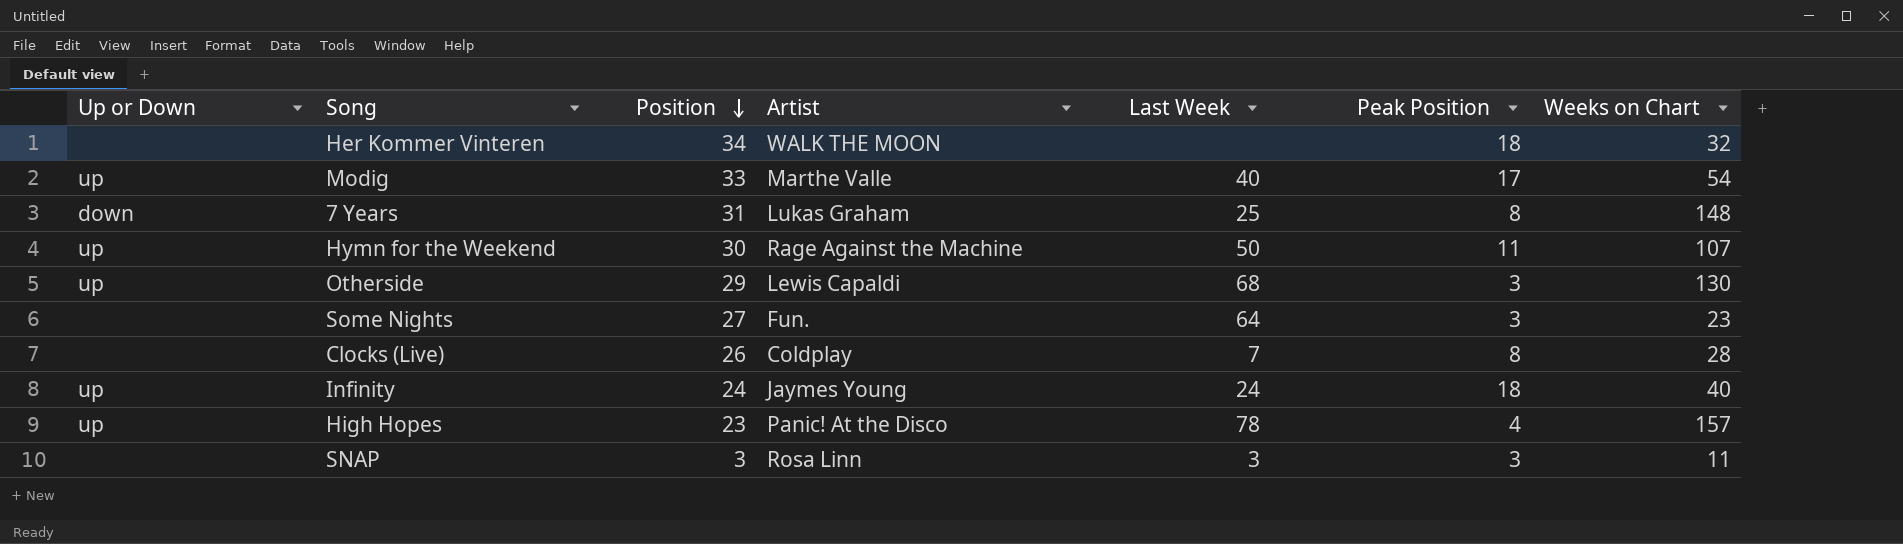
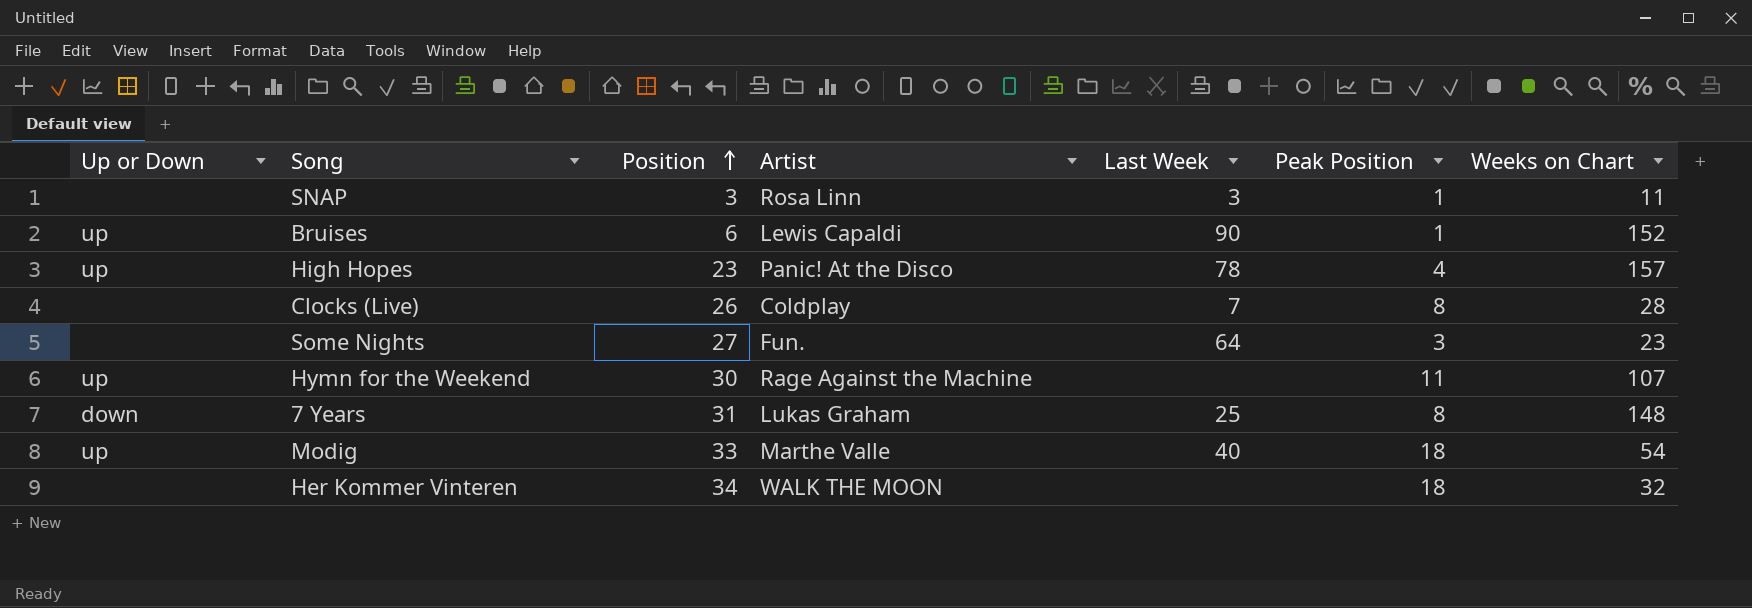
row order: Position descending -> Position ascending
row Otherside: up | 29 | Lewis Capaldi | 68 | 3 | 130 -> none
row Infinity: up | 24 | Jaymes Young | 24 | 18 | 40 -> none
SNAP | Peak Position: 3 -> 1
row Bruises: none -> up | 6 | Lewis Capaldi | 90 | 1 | 152
Hymn for the Weekend | Last Week: 50 -> none
Modig | Peak Position: 17 -> 18

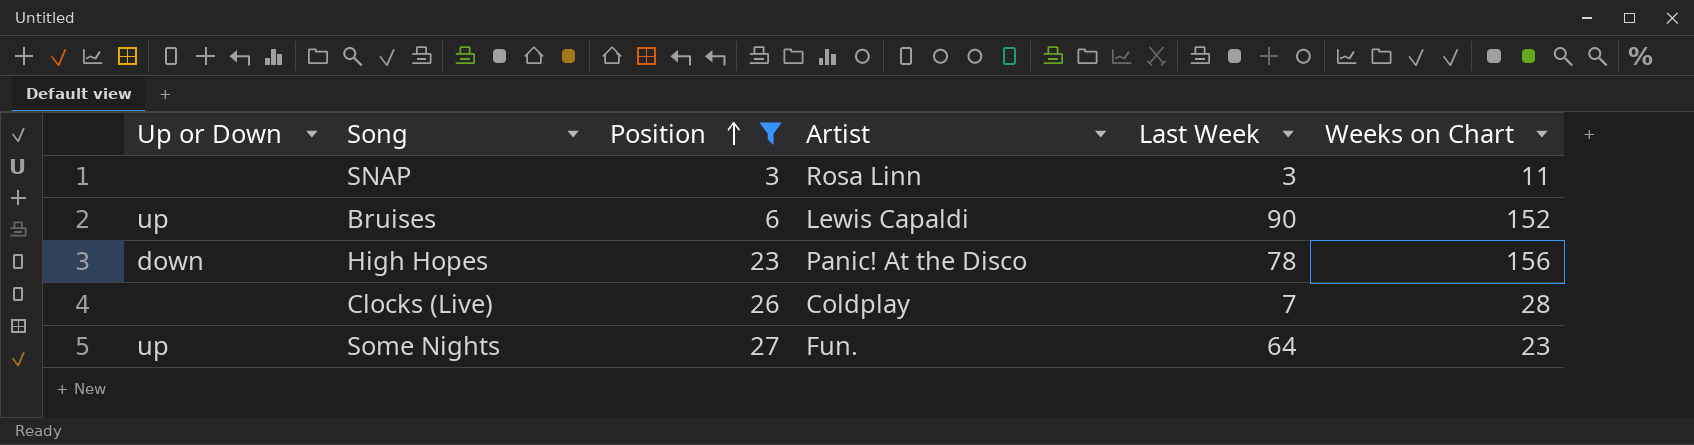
filter: none -> Position <= 27
column Peak Position | position: 6 -> none
High Hopes | Up or Down: up -> down
High Hopes | Weeks on Chart: 157 -> 156
Some Nights | Up or Down: none -> up

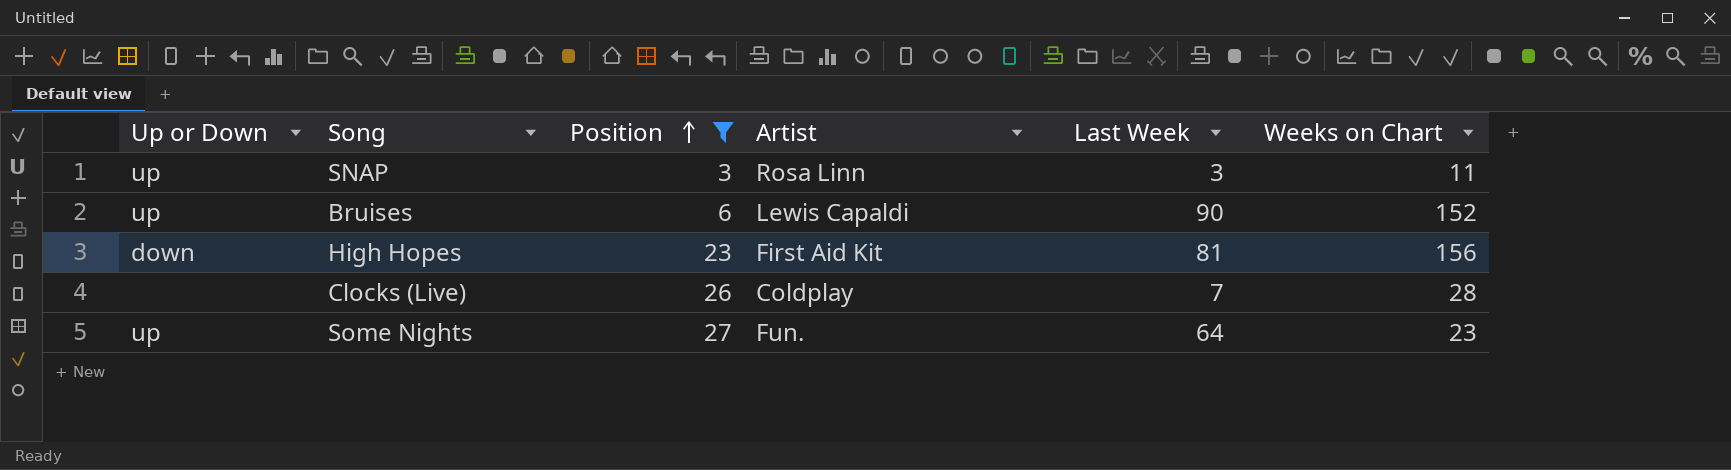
SNAP | Up or Down: none -> up
High Hopes | Artist: Panic! At the Disco -> First Aid Kit
High Hopes | Last Week: 78 -> 81

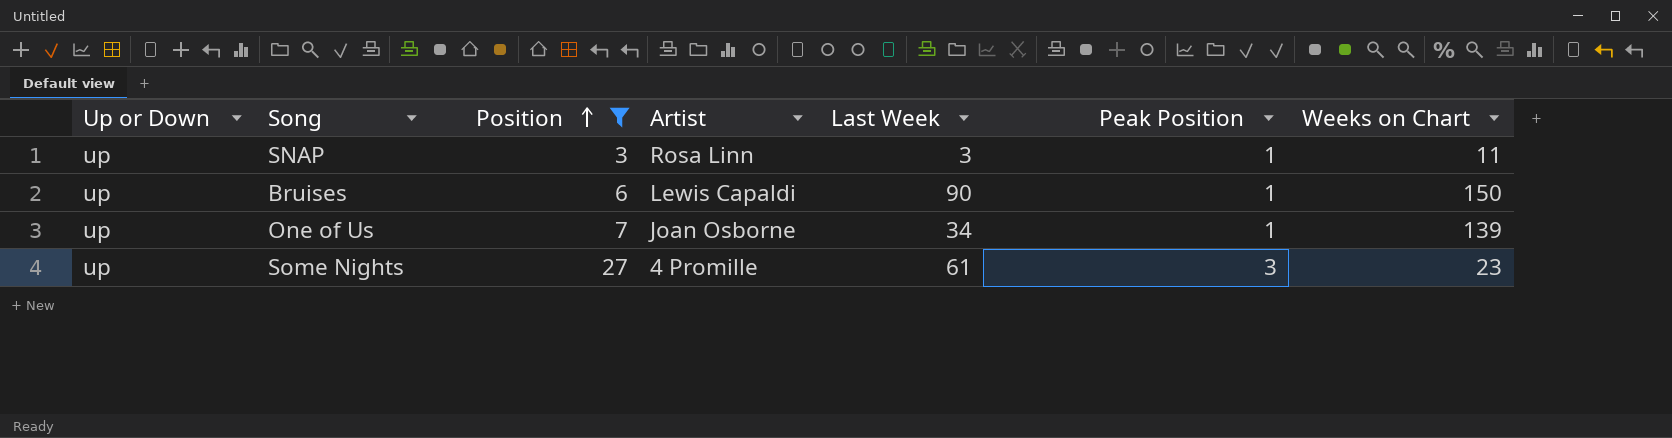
column Peak Position | position: none -> 6
row High Hopes: down | 23 | First Aid Kit | 81 | 156 -> none
row Clocks (Live): none | 26 | Coldplay | 7 | 28 -> none
Bruises | Weeks on Chart: 152 -> 150
row One of Us: none -> up | 7 | Joan Osborne | 34 | 1 | 139
Some Nights | Artist: Fun. -> 4 Promille
Some Nights | Last Week: 64 -> 61

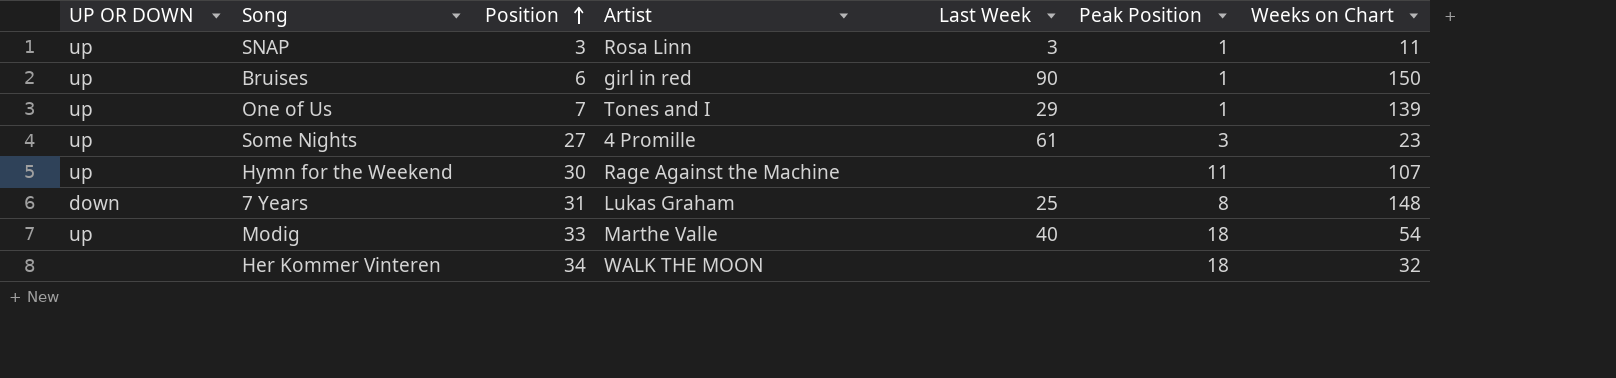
filter: Position <= 27 -> none
column name: Up or Down -> UP OR DOWN
Bruises | Artist: Lewis Capaldi -> girl in red
One of Us | Artist: Joan Osborne -> Tones and I
One of Us | Last Week: 34 -> 29

